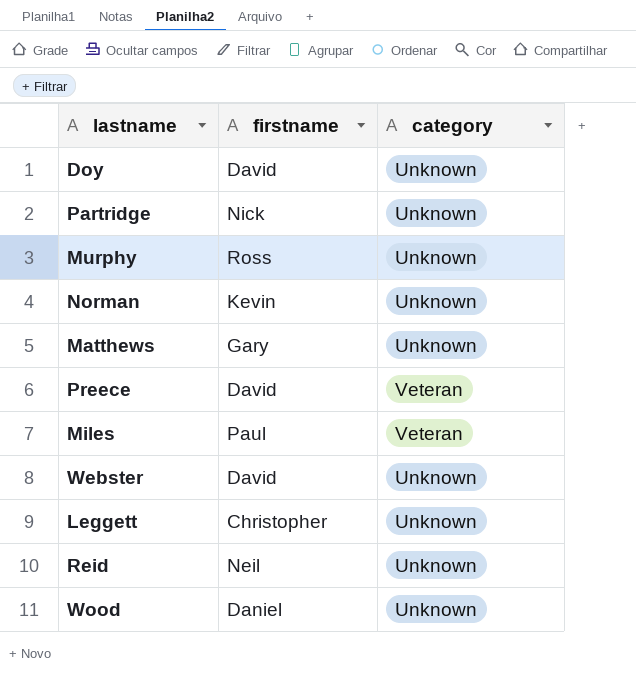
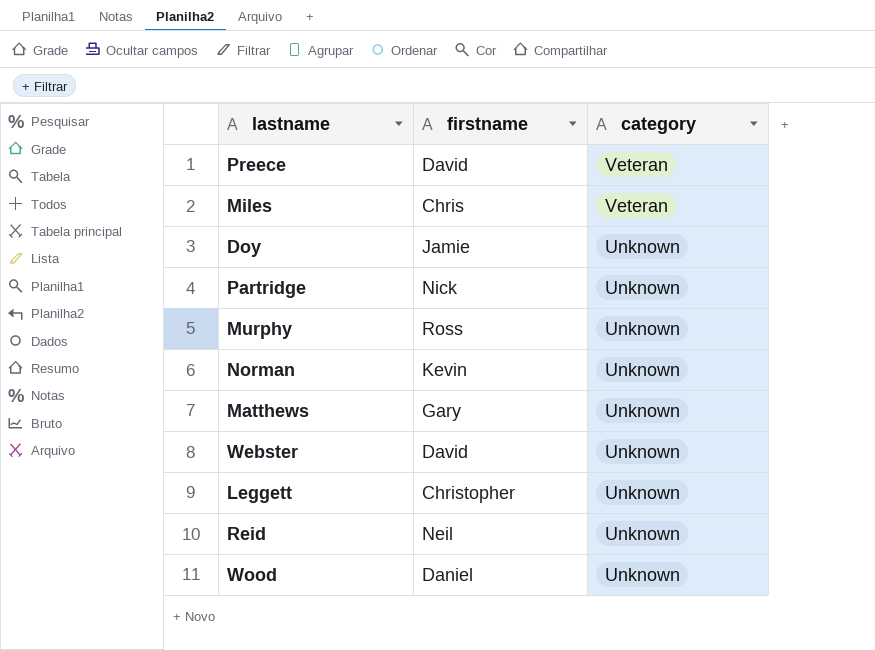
row order: none -> category descending
Miles | firstname: Paul -> Chris
Doy | firstname: David -> Jamie

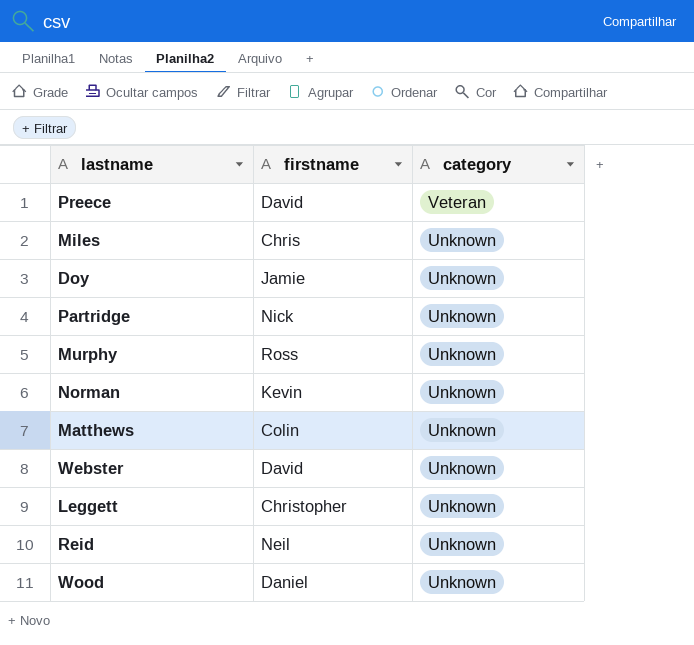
Miles | category: Veteran -> Unknown
Matthews | firstname: Gary -> Colin

